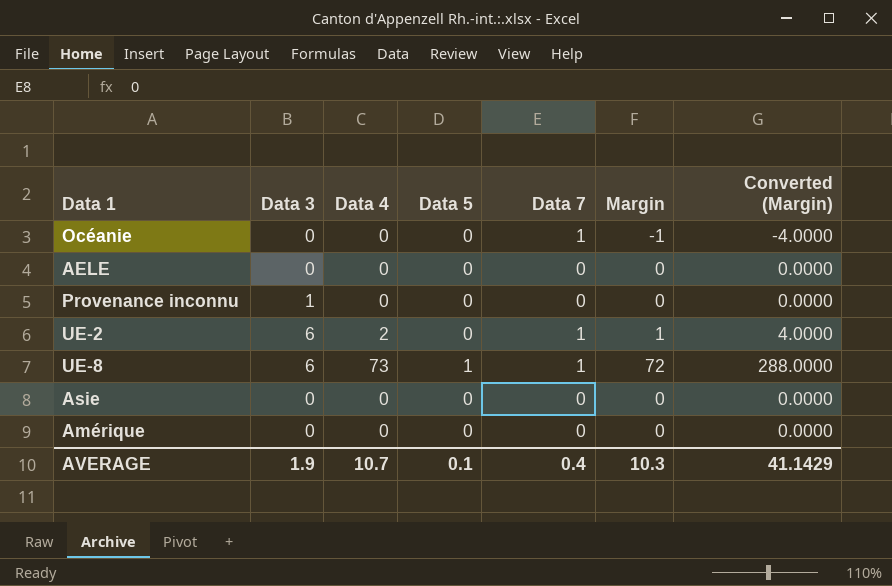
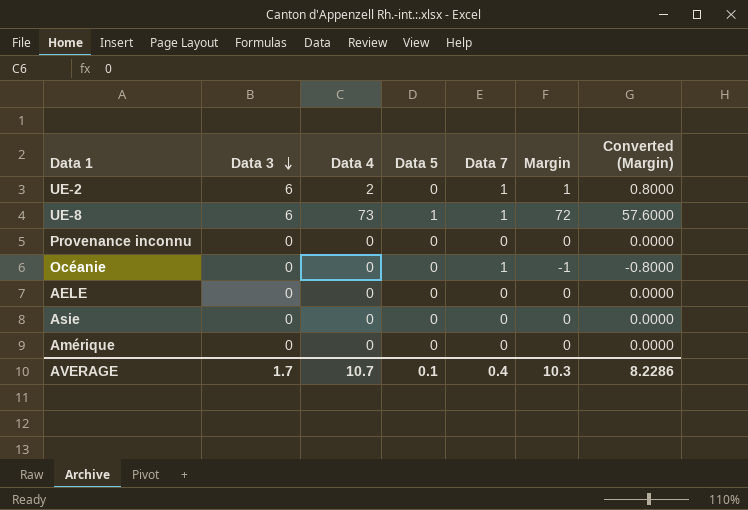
row order: none -> Data 3 descending
column Converted (Margin) | formula: [Margin] * 4 -> [Margin] * 0.8
Provenance inconnu | Data 3: 1 -> 0
AVERAGE | Data 3: 1.9 -> 1.7
AVERAGE | Converted (Margin): 41.1429 -> 8.2286

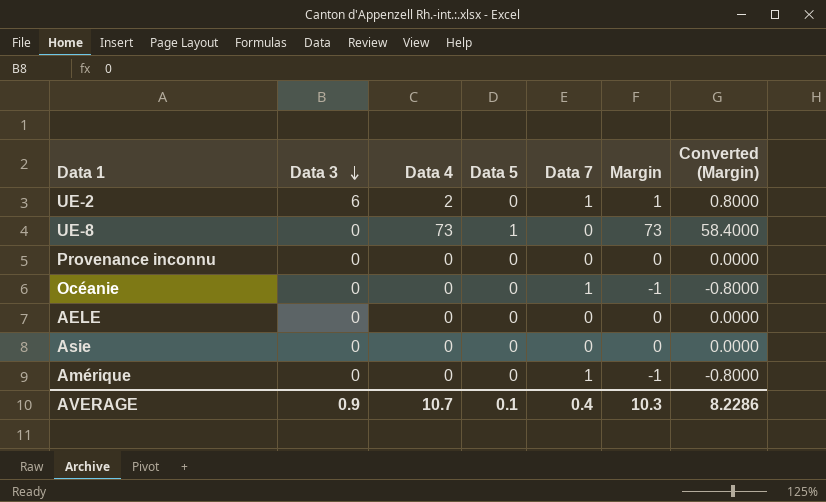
UE-8 | Data 3: 6 -> 0
UE-8 | Data 7: 1 -> 0
UE-8 | Margin: 72 -> 73
UE-8 | Converted (Margin): 57.6000 -> 58.4000
Amérique | Data 7: 0 -> 1
Amérique | Margin: 0 -> -1
Amérique | Converted (Margin): 0.0000 -> -0.8000
AVERAGE | Data 3: 1.7 -> 0.9

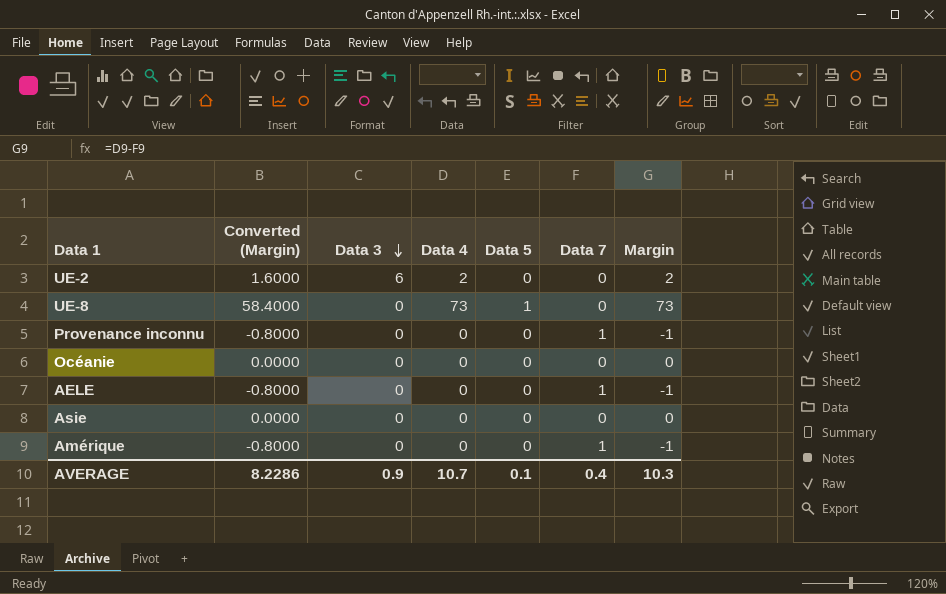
column Converted (Margin) | position: 7 -> 2
UE-2 | Converted (Margin): 0.8000 -> 1.6000
UE-2 | Data 7: 1 -> 0
UE-2 | Margin: 1 -> 2
Provenance inconnu | Converted (Margin): 0.0000 -> -0.8000
Provenance inconnu | Data 7: 0 -> 1
Provenance inconnu | Margin: 0 -> -1
Océanie | Converted (Margin): -0.8000 -> 0.0000
Océanie | Data 7: 1 -> 0
Océanie | Margin: -1 -> 0
AELE | Converted (Margin): 0.0000 -> -0.8000
AELE | Data 7: 0 -> 1
AELE | Margin: 0 -> -1

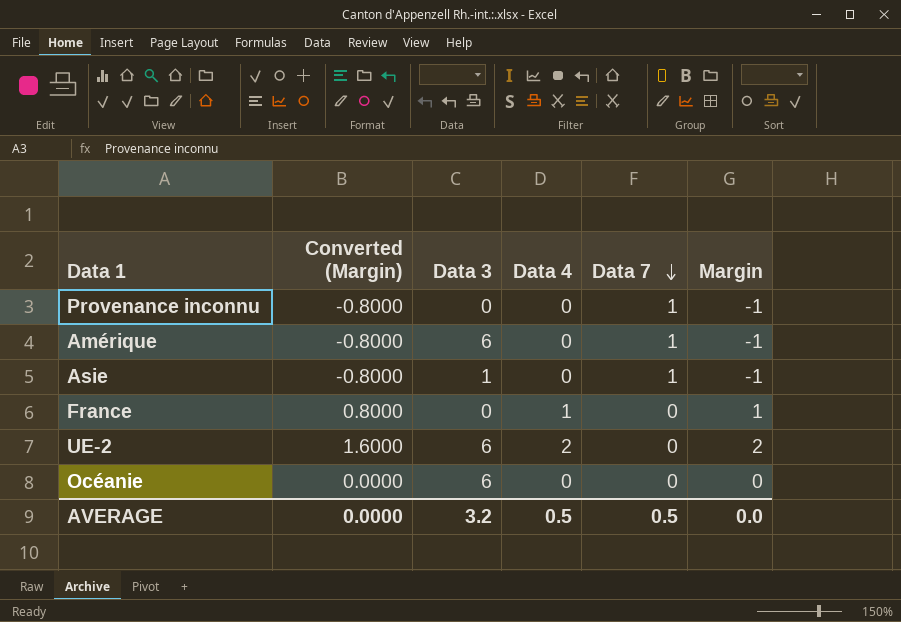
row order: Data 3 descending -> Data 7 descending
column Data 5 | position: 5 -> none
row UE-8: 58.4000 | 0 | 73 | 1 | 0 | 73 -> none
row AELE: -0.8000 | 0 | 0 | 0 | 1 | -1 -> none
Amérique | Data 3: 0 -> 6
Asie | Converted (Margin): 0.0000 -> -0.8000
Asie | Data 3: 0 -> 1
Asie | Data 7: 0 -> 1
Asie | Margin: 0 -> -1
row France: none -> 0.8000 | 0 | 1 | 0 | 1
Océanie | Data 3: 0 -> 6
AVERAGE | Converted (Margin): 8.2286 -> 0.0000
AVERAGE | Data 3: 0.9 -> 3.2
AVERAGE | Data 4: 10.7 -> 0.5
AVERAGE | Data 7: 0.4 -> 0.5
AVERAGE | Margin: 10.3 -> 0.0

